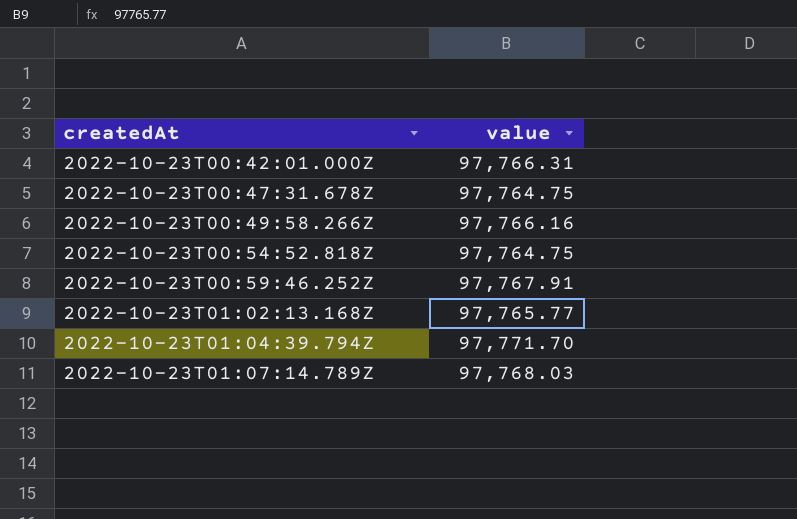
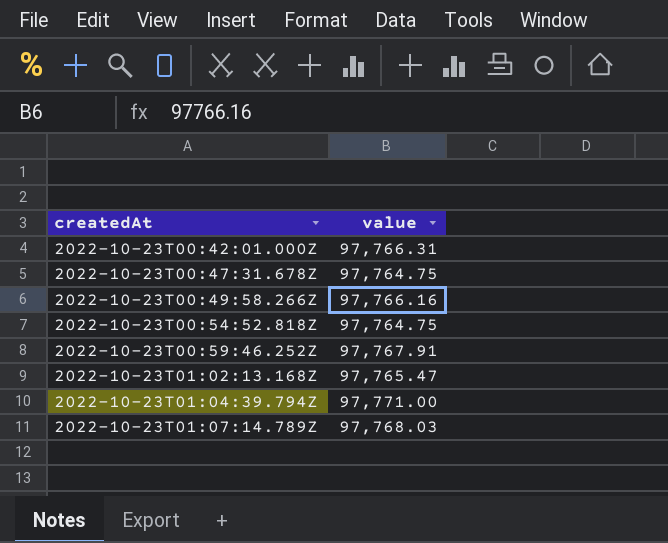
2022-10-23T01:02:13.168Z | value: 97,765.77 -> 97,765.47
2022-10-23T01:04:39.794Z | value: 97,771.70 -> 97,771.00

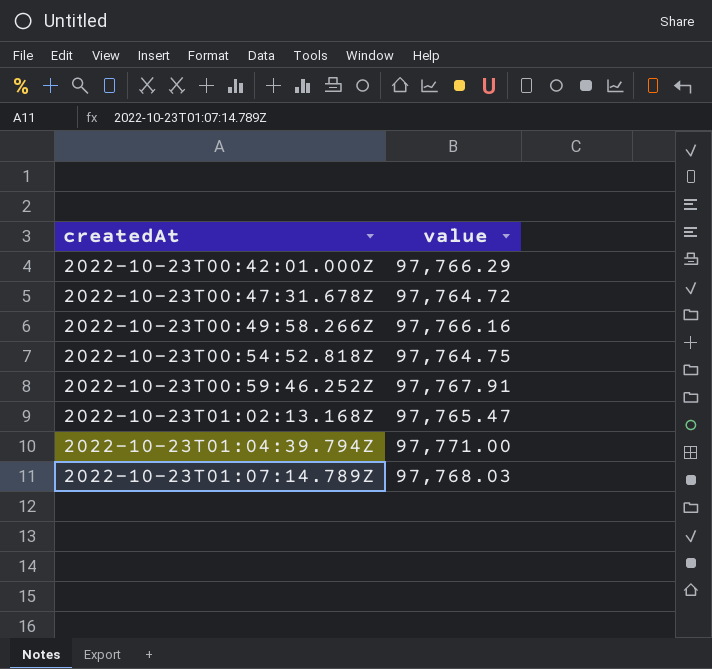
2022-10-23T00:42:01.000Z | value: 97,766.31 -> 97,766.29
2022-10-23T00:47:31.678Z | value: 97,764.75 -> 97,764.72

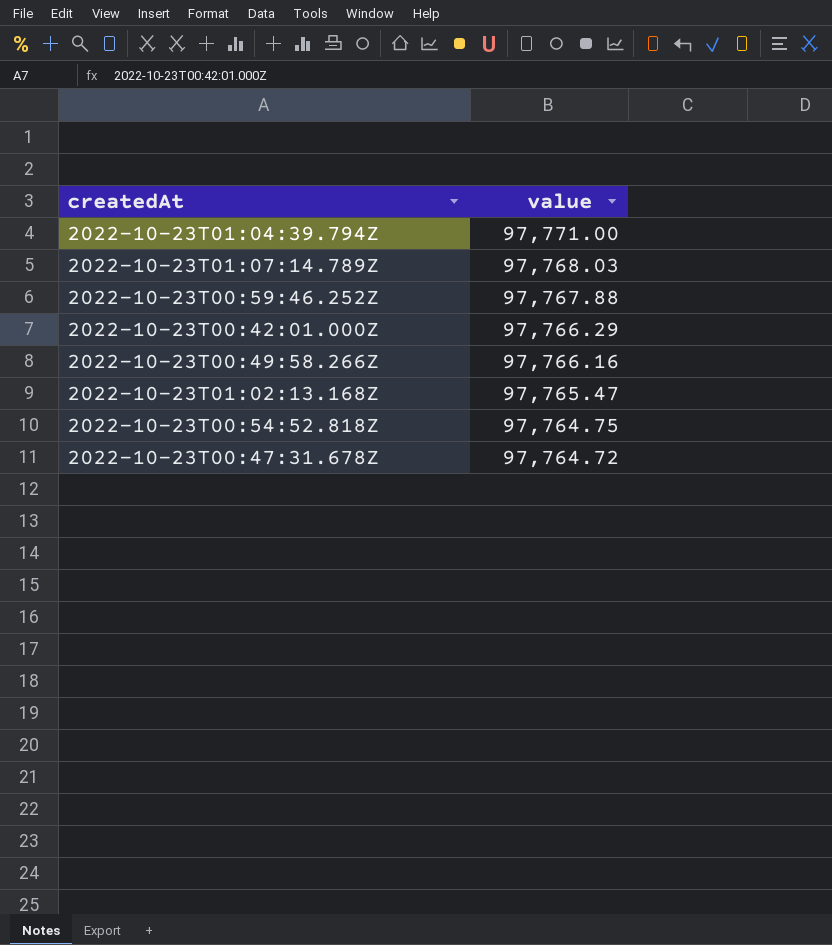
row order: createdAt ascending -> value descending
2022-10-23T00:59:46.252Z | value: 97,767.91 -> 97,767.88

